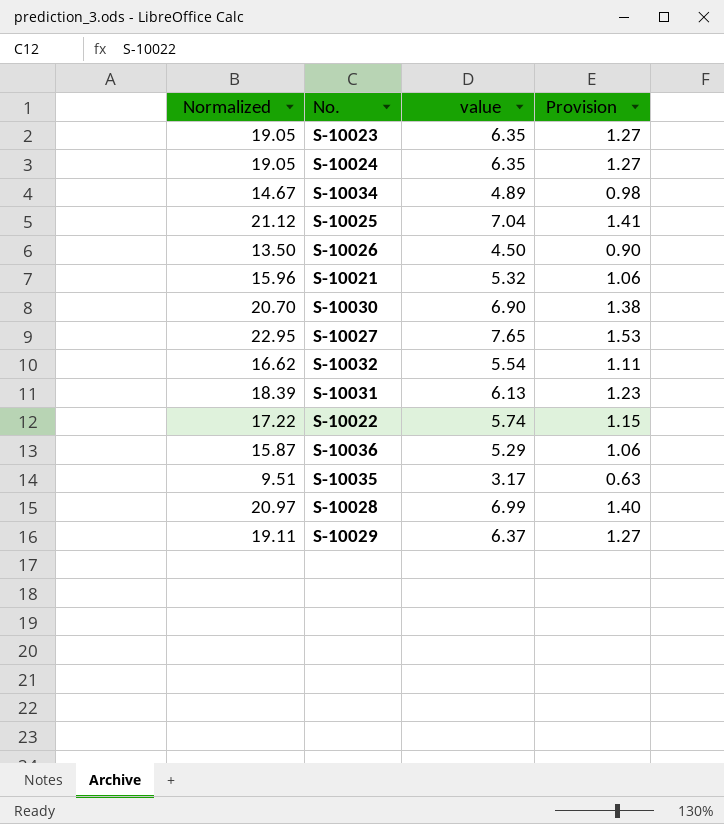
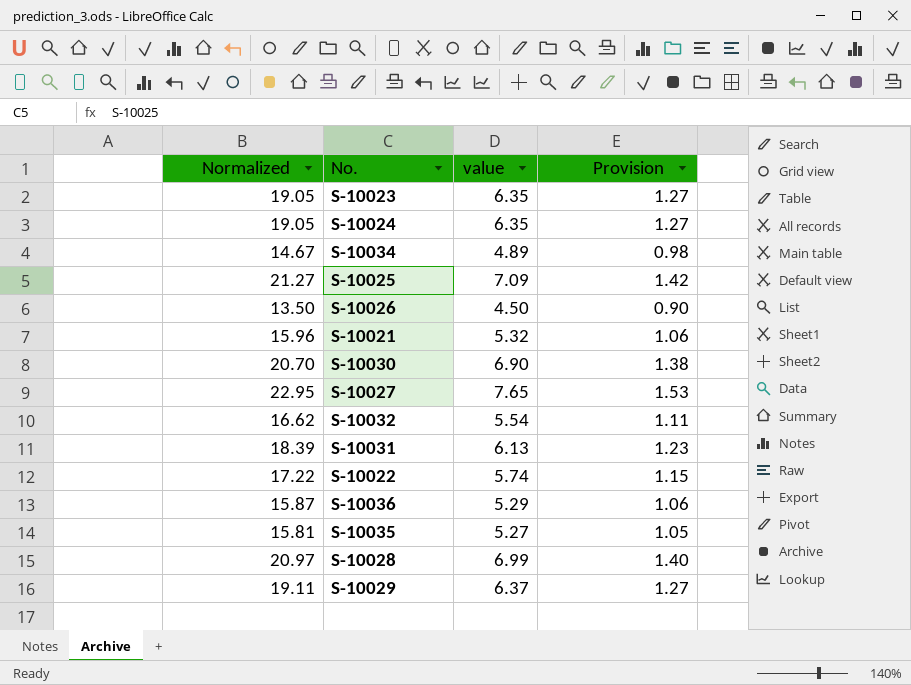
S-10025 | Normalized: 21.12 -> 21.27
S-10025 | value: 7.04 -> 7.09
S-10025 | Provision: 1.41 -> 1.42
S-10035 | Normalized: 9.51 -> 15.81
S-10035 | value: 3.17 -> 5.27
S-10035 | Provision: 0.63 -> 1.05

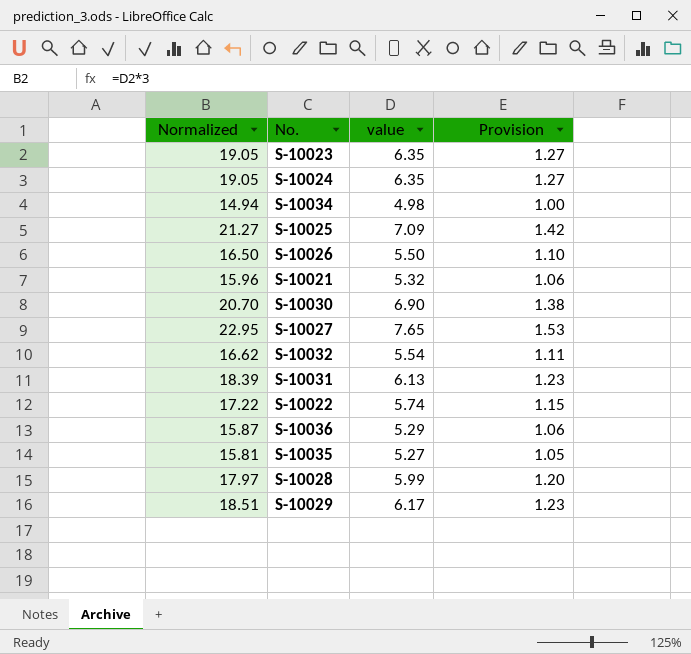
S-10034 | Normalized: 14.67 -> 14.94
S-10034 | value: 4.89 -> 4.98
S-10034 | Provision: 0.98 -> 1.00
S-10026 | Normalized: 13.50 -> 16.50
S-10026 | value: 4.50 -> 5.50
S-10026 | Provision: 0.90 -> 1.10
S-10028 | Normalized: 20.97 -> 17.97
S-10028 | value: 6.99 -> 5.99
S-10028 | Provision: 1.40 -> 1.20
S-10029 | Normalized: 19.11 -> 18.51
S-10029 | value: 6.37 -> 6.17
S-10029 | Provision: 1.27 -> 1.23

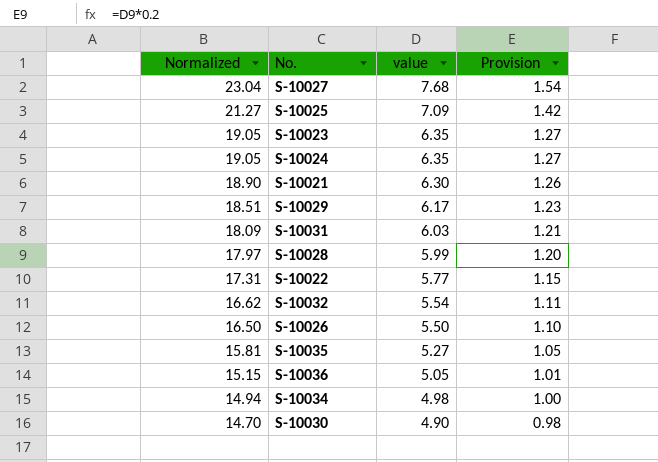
row order: none -> Normalized descending
S-10027 | Normalized: 22.95 -> 23.04
S-10027 | value: 7.65 -> 7.68
S-10027 | Provision: 1.53 -> 1.54
S-10021 | Normalized: 15.96 -> 18.90
S-10021 | value: 5.32 -> 6.30
S-10021 | Provision: 1.06 -> 1.26
S-10031 | Normalized: 18.39 -> 18.09
S-10031 | value: 6.13 -> 6.03
S-10031 | Provision: 1.23 -> 1.21
S-10022 | Normalized: 17.22 -> 17.31
S-10022 | value: 5.74 -> 5.77
S-10036 | Normalized: 15.87 -> 15.15
S-10036 | value: 5.29 -> 5.05
S-10036 | Provision: 1.06 -> 1.01
S-10030 | Normalized: 20.70 -> 14.70
S-10030 | value: 6.90 -> 4.90
S-10030 | Provision: 1.38 -> 0.98

